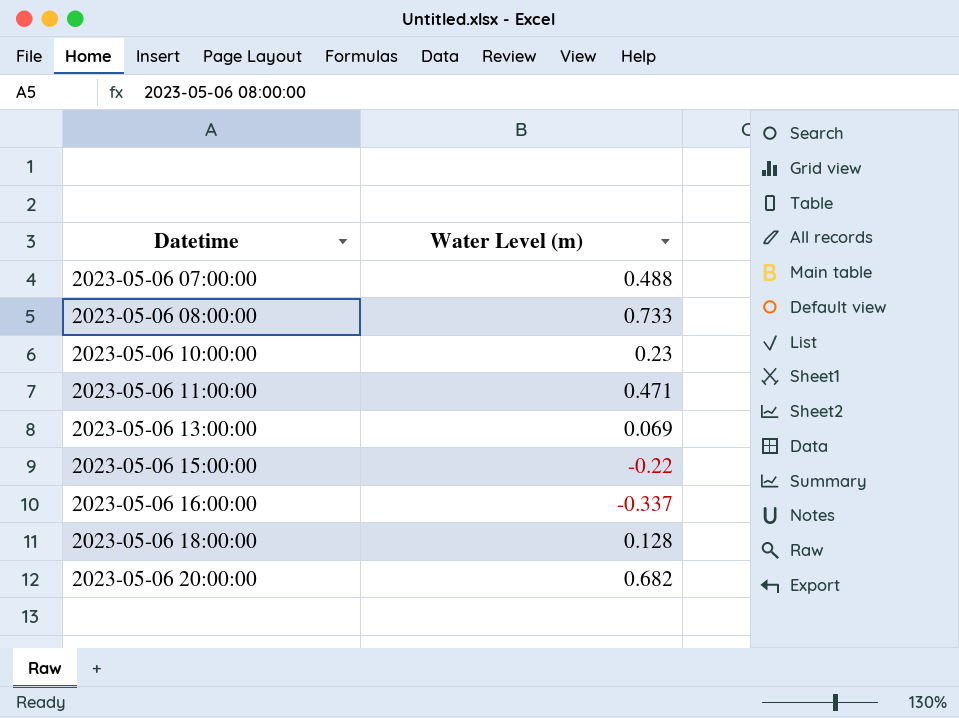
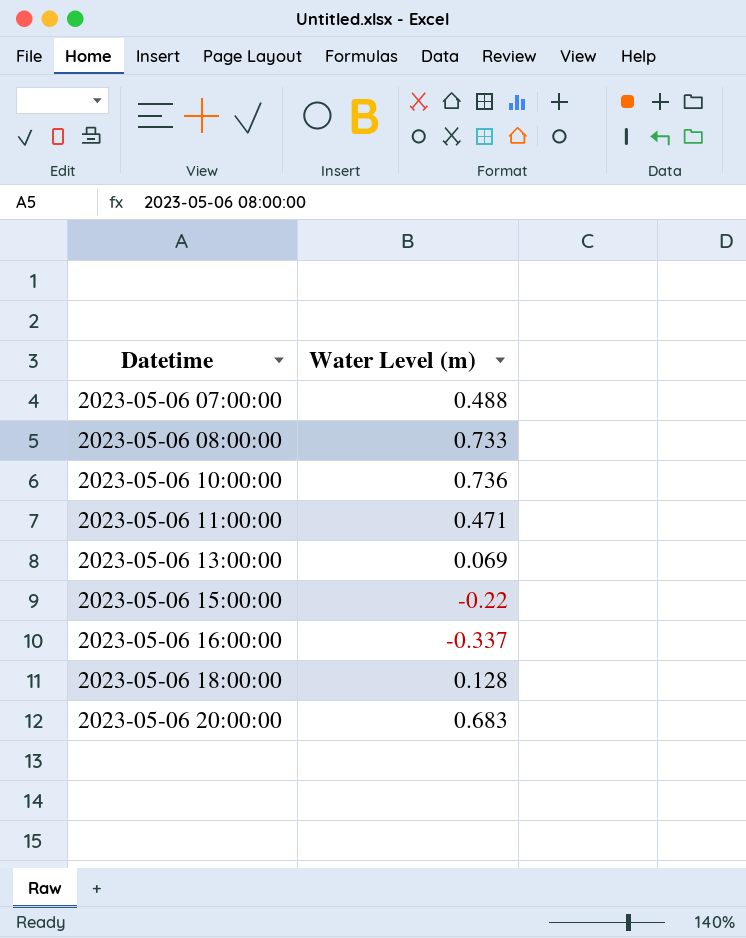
2023-05-06 10:00:00 | Water Level (m): 0.23 -> 0.736
2023-05-06 20:00:00 | Water Level (m): 0.682 -> 0.683

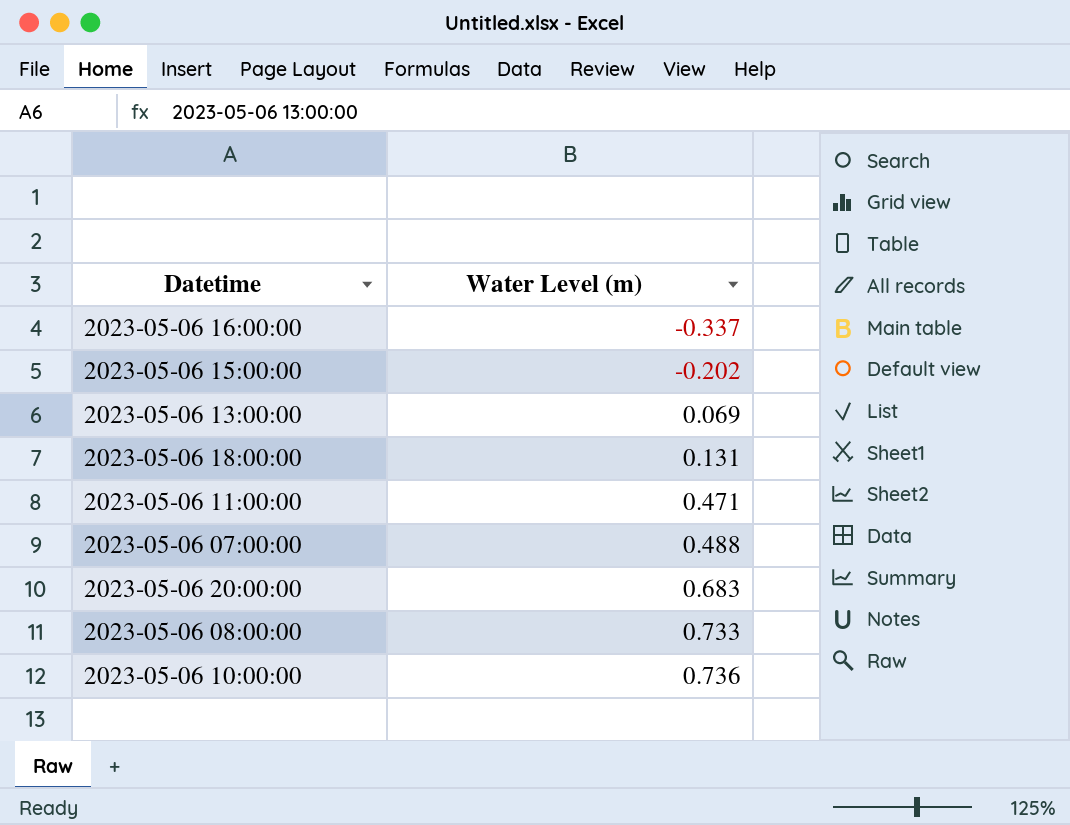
row order: Datetime ascending -> Water Level (m) ascending
2023-05-06 15:00:00 | Water Level (m): -0.22 -> -0.202
2023-05-06 18:00:00 | Water Level (m): 0.128 -> 0.131

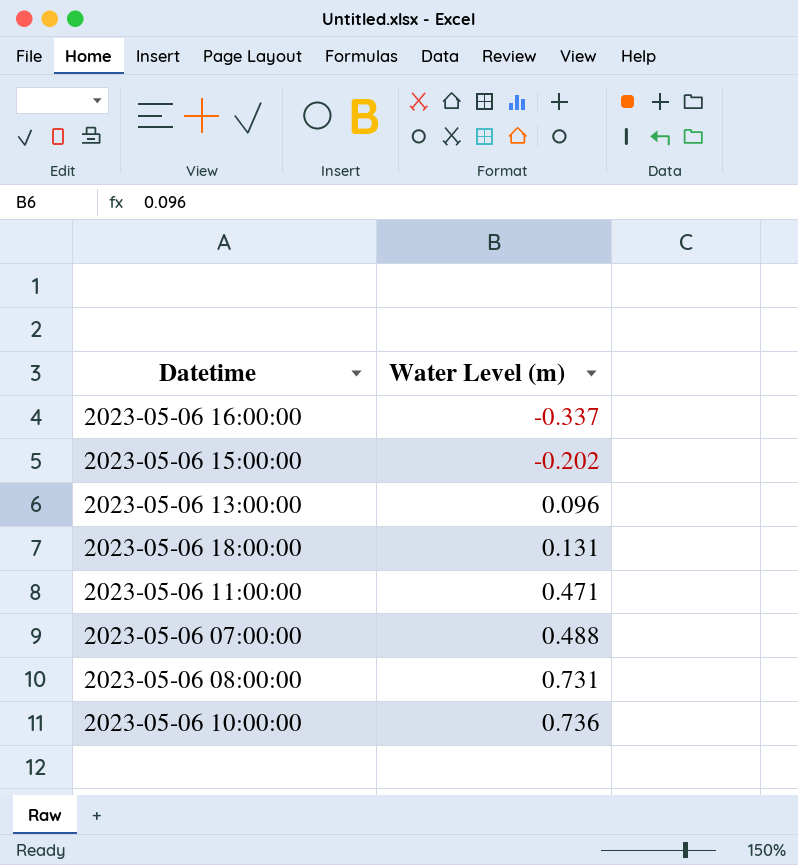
row 2023-05-06 20:00:00: 0.683 -> none
2023-05-06 13:00:00 | Water Level (m): 0.069 -> 0.096
2023-05-06 08:00:00 | Water Level (m): 0.733 -> 0.731

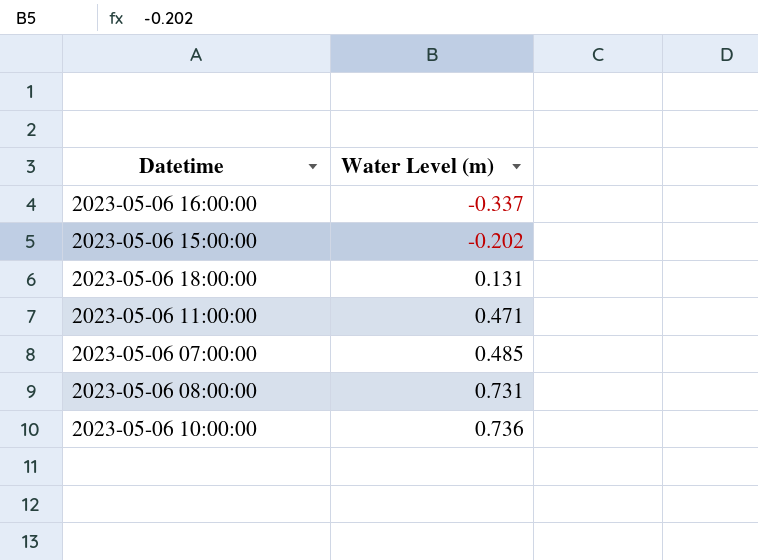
row 2023-05-06 13:00:00: 0.096 -> none
2023-05-06 07:00:00 | Water Level (m): 0.488 -> 0.485

